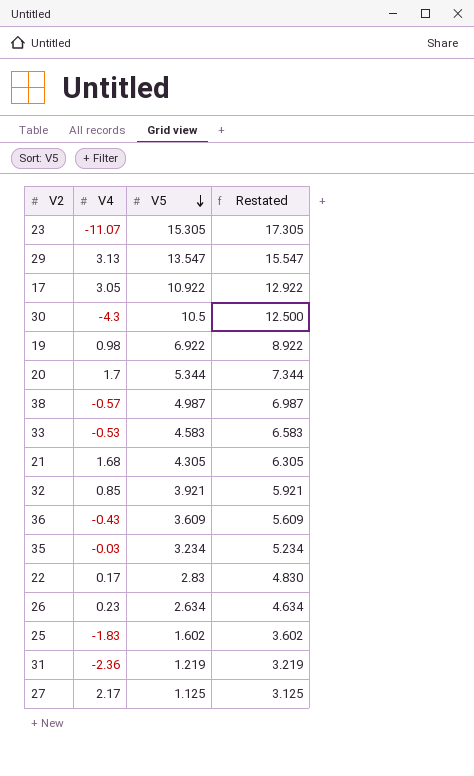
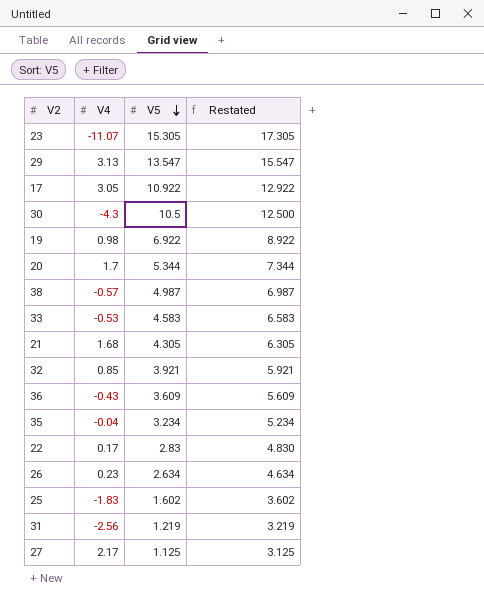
35 | V4: -0.03 -> -0.04
31 | V4: -2.36 -> -2.56

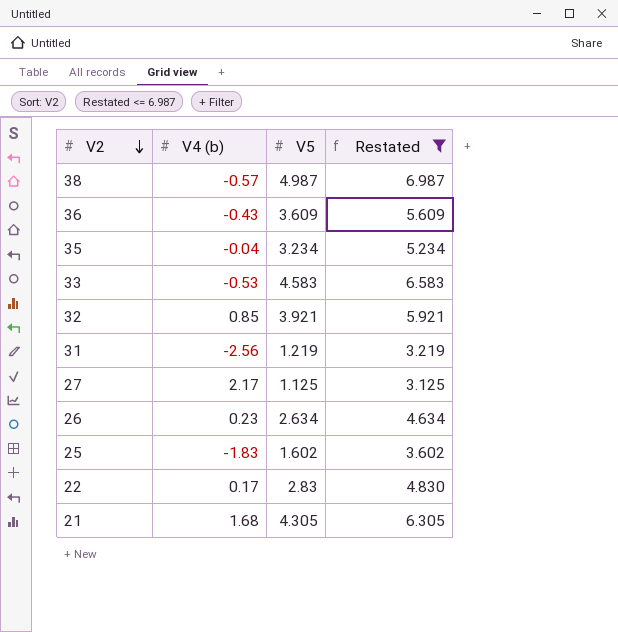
filter: none -> Restated <= 6.987
row order: V5 descending -> V2 descending
column name: V4 -> V4 (b)

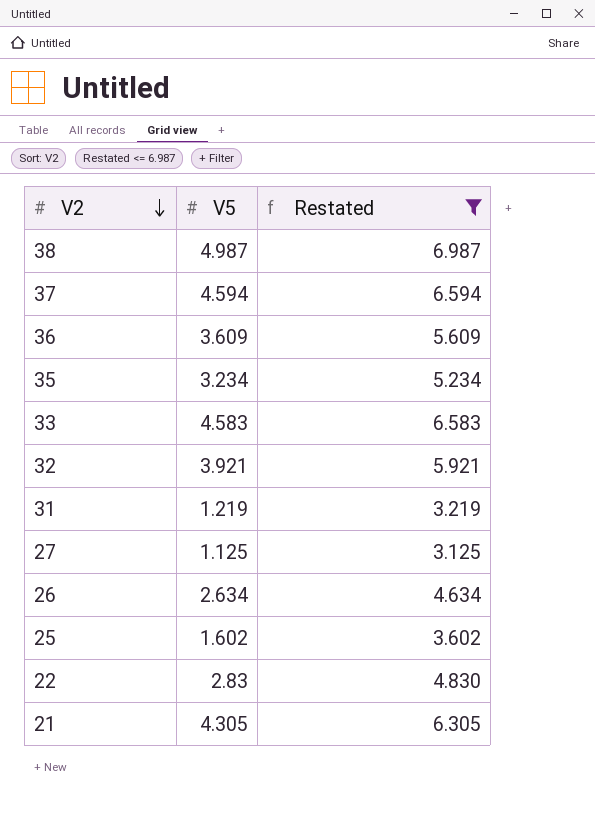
column V4 (b) | position: 2 -> none
row 37: none -> 4.594 | 6.594

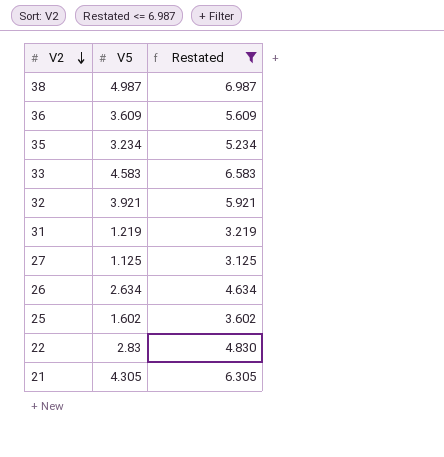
row 37: 4.594 | 6.594 -> none

